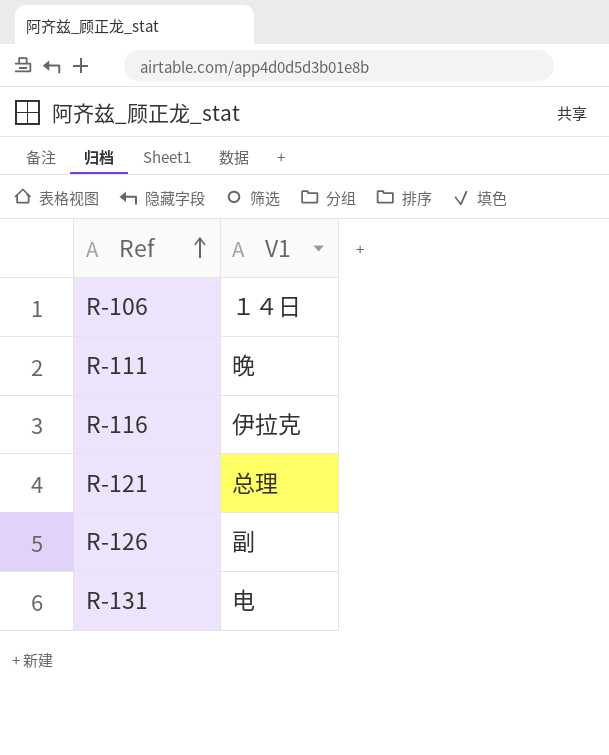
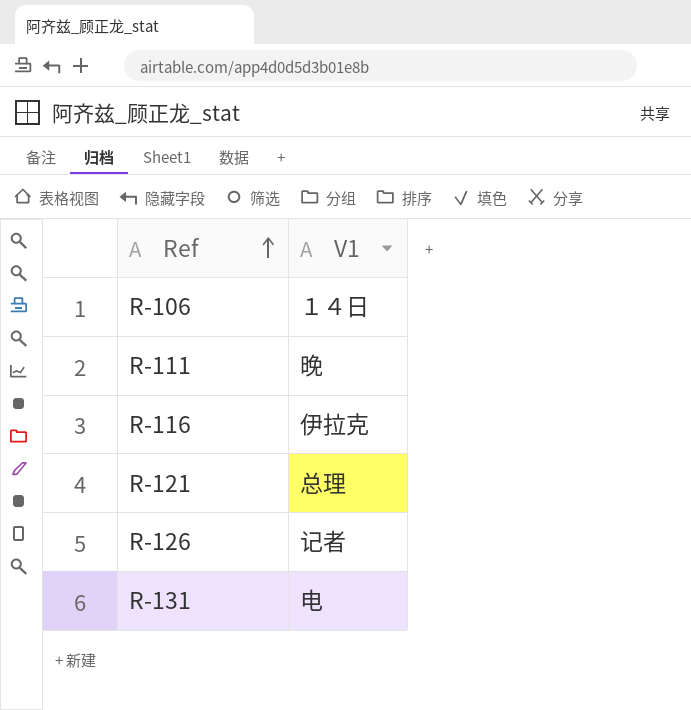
R-126 | V1: 副 -> 记者

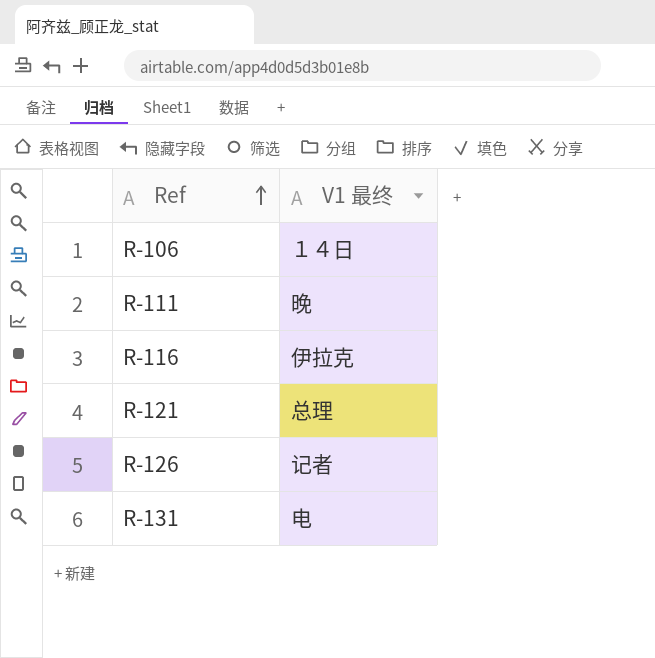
column name: V1 -> V1 最终

